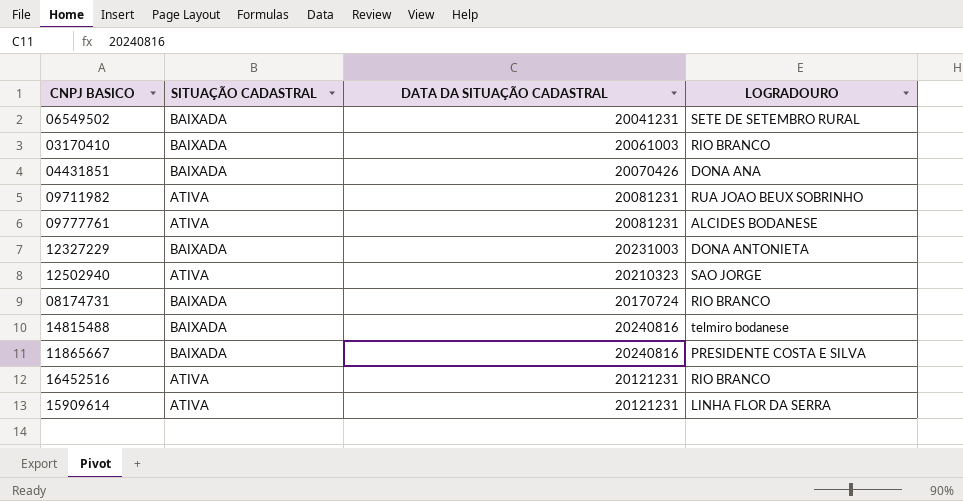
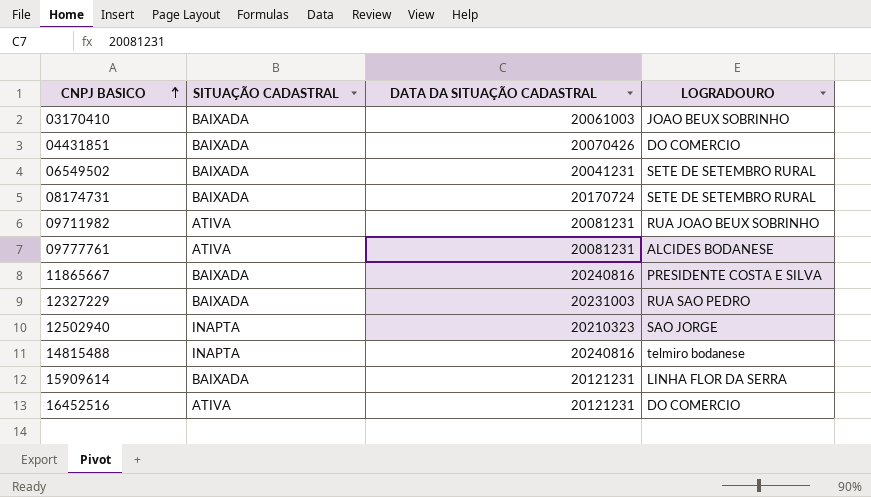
row order: none -> CNPJ BASICO ascending
03170410 | LOGRADOURO: RIO BRANCO -> JOAO BEUX SOBRINHO
04431851 | LOGRADOURO: DONA ANA -> DO COMERCIO
08174731 | LOGRADOURO: RIO BRANCO -> SETE DE SETEMBRO RURAL
12327229 | LOGRADOURO: DONA ANTONIETA -> RUA SAO PEDRO
12502940 | SITUAÇÃO CADASTRAL: ATIVA -> INAPTA
14815488 | SITUAÇÃO CADASTRAL: BAIXADA -> INAPTA
15909614 | SITUAÇÃO CADASTRAL: ATIVA -> BAIXADA
16452516 | LOGRADOURO: RIO BRANCO -> DO COMERCIO

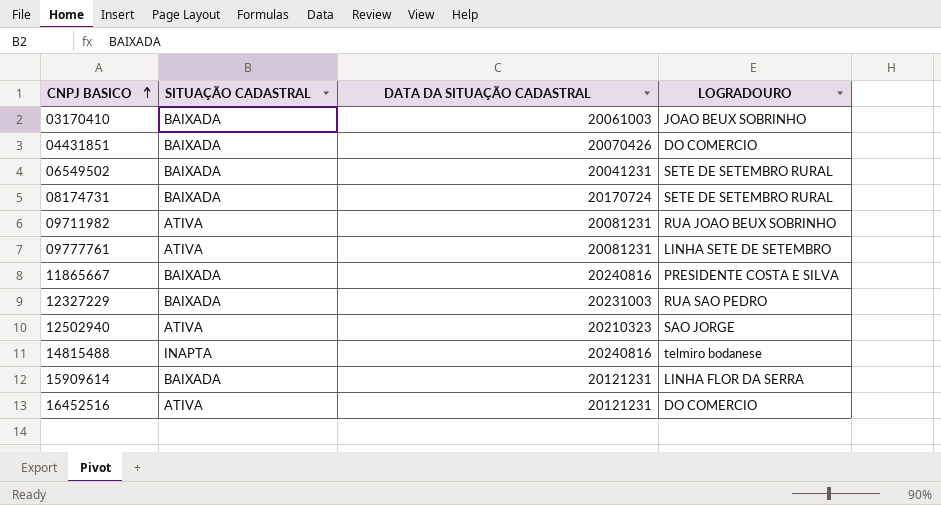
09777761 | LOGRADOURO: ALCIDES BODANESE -> LINHA SETE DE SETEMBRO
12502940 | SITUAÇÃO CADASTRAL: INAPTA -> ATIVA

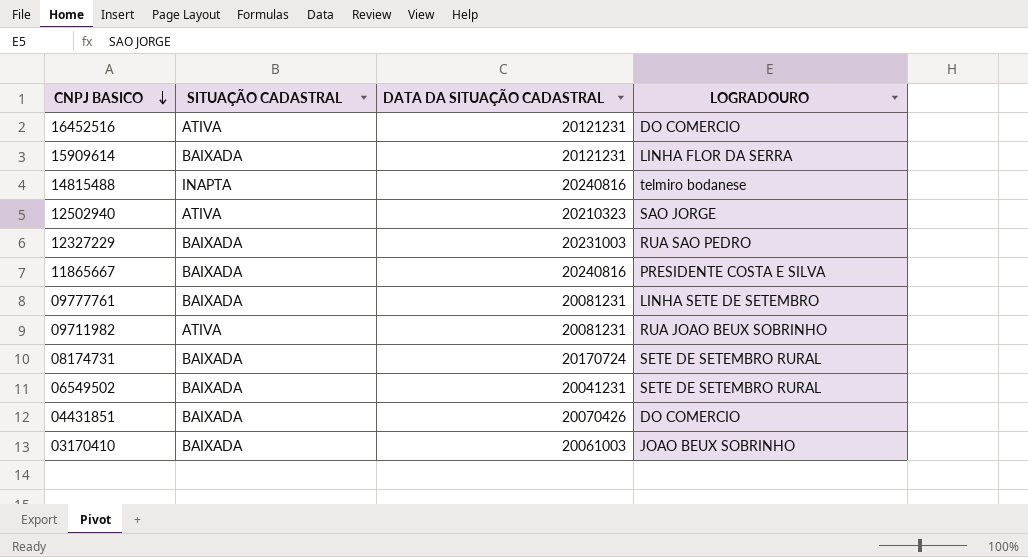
row order: CNPJ BASICO ascending -> CNPJ BASICO descending
09777761 | SITUAÇÃO CADASTRAL: ATIVA -> BAIXADA

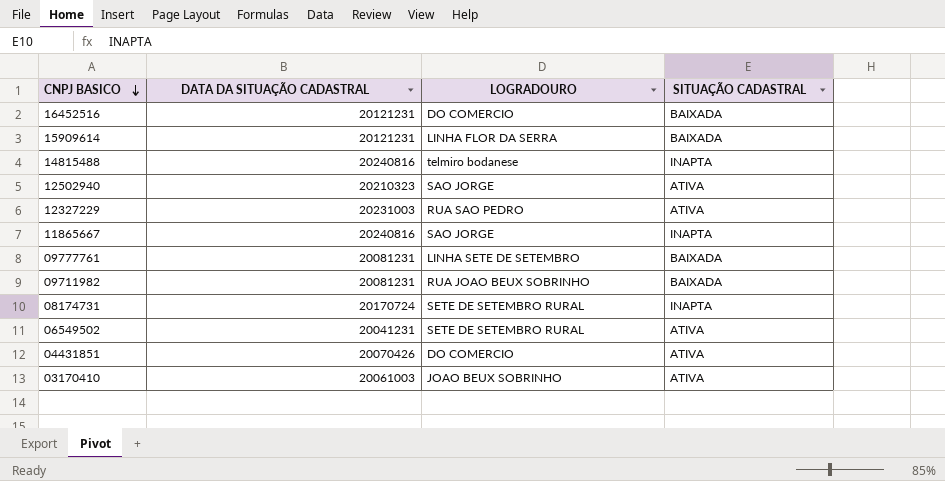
column SITUAÇÃO CADASTRAL | position: 2 -> 4
16452516 | SITUAÇÃO CADASTRAL: ATIVA -> BAIXADA
12327229 | SITUAÇÃO CADASTRAL: BAIXADA -> ATIVA
11865667 | LOGRADOURO: PRESIDENTE COSTA E SILVA -> SAO JORGE
11865667 | SITUAÇÃO CADASTRAL: BAIXADA -> INAPTA
09711982 | SITUAÇÃO CADASTRAL: ATIVA -> BAIXADA
08174731 | SITUAÇÃO CADASTRAL: BAIXADA -> INAPTA
06549502 | SITUAÇÃO CADASTRAL: BAIXADA -> ATIVA
04431851 | SITUAÇÃO CADASTRAL: BAIXADA -> ATIVA
03170410 | SITUAÇÃO CADASTRAL: BAIXADA -> ATIVA

